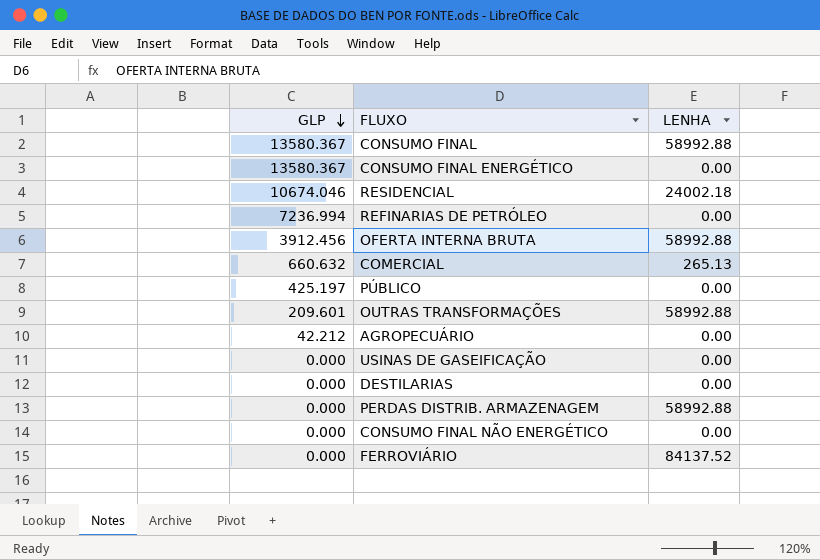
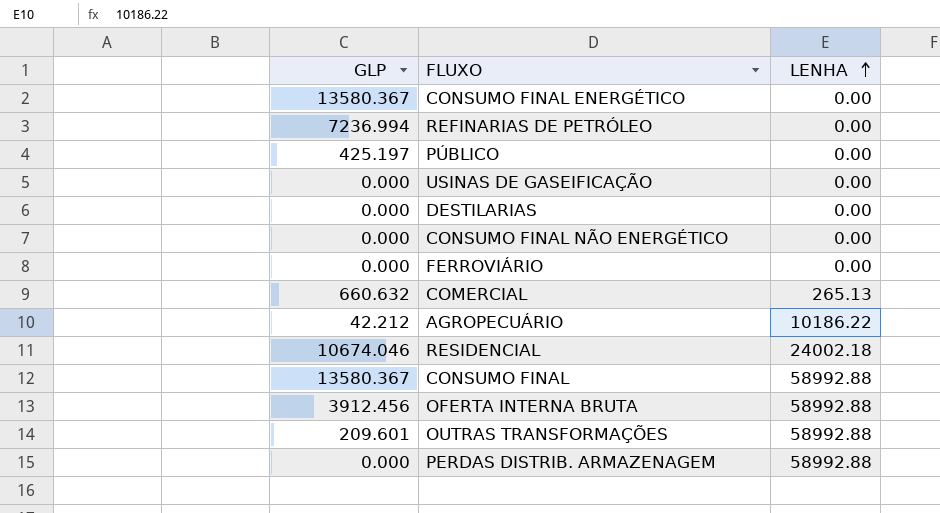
row order: GLP descending -> LENHA ascending
FERROVIÁRIO | LENHA: 84137.52 -> 0.00
AGROPECUÁRIO | LENHA: 0.00 -> 10186.22

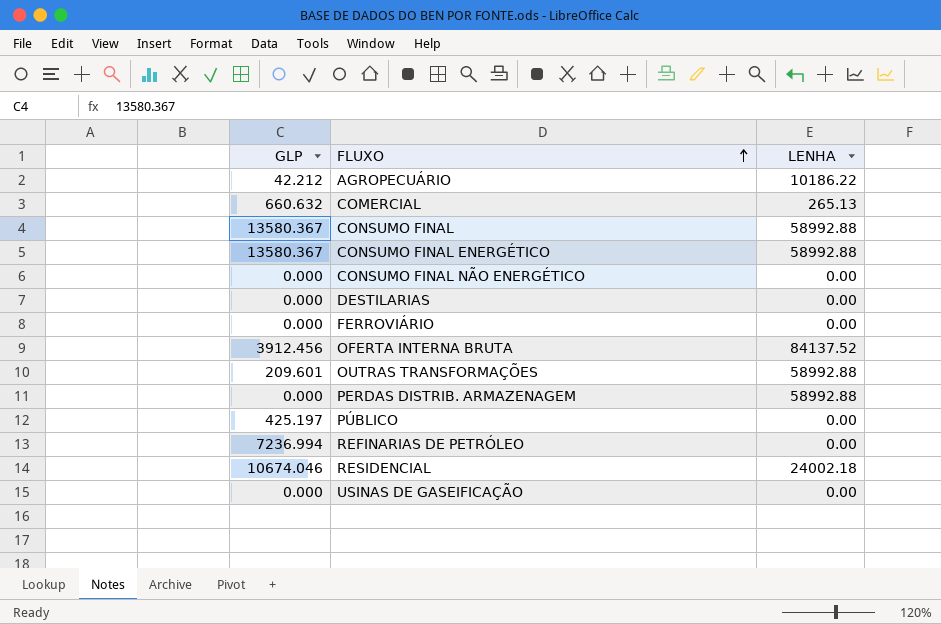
row order: LENHA ascending -> FLUXO ascending
CONSUMO FINAL ENERGÉTICO | LENHA: 0.00 -> 58992.88
OFERTA INTERNA BRUTA | LENHA: 58992.88 -> 84137.52

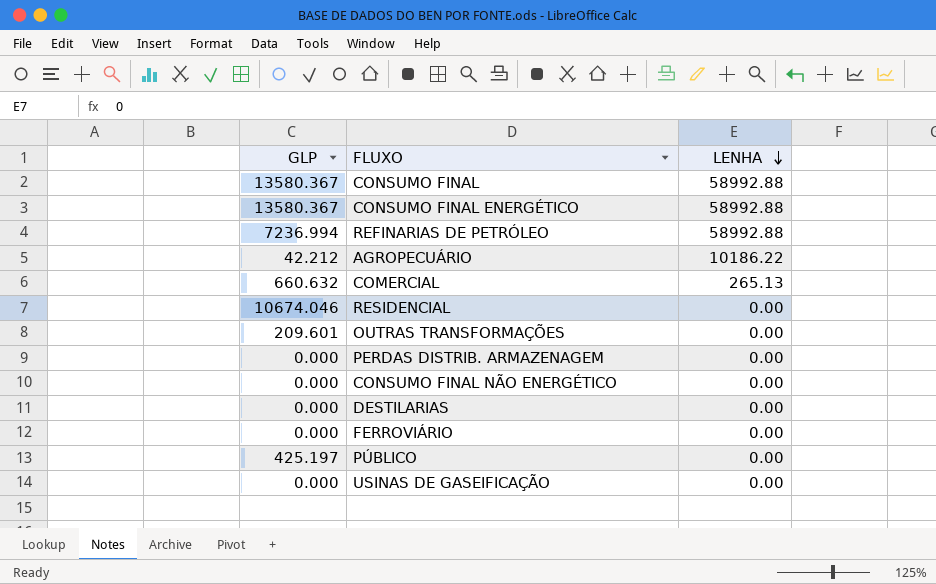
row order: FLUXO ascending -> LENHA descending
row OFERTA INTERNA BRUTA: 3912.456 | 84137.52 -> none
REFINARIAS DE PETRÓLEO | LENHA: 0.00 -> 58992.88
RESIDENCIAL | LENHA: 24002.18 -> 0.00
OUTRAS TRANSFORMAÇÕES | LENHA: 58992.88 -> 0.00
PERDAS DISTRIB. ARMAZENAGEM | LENHA: 58992.88 -> 0.00

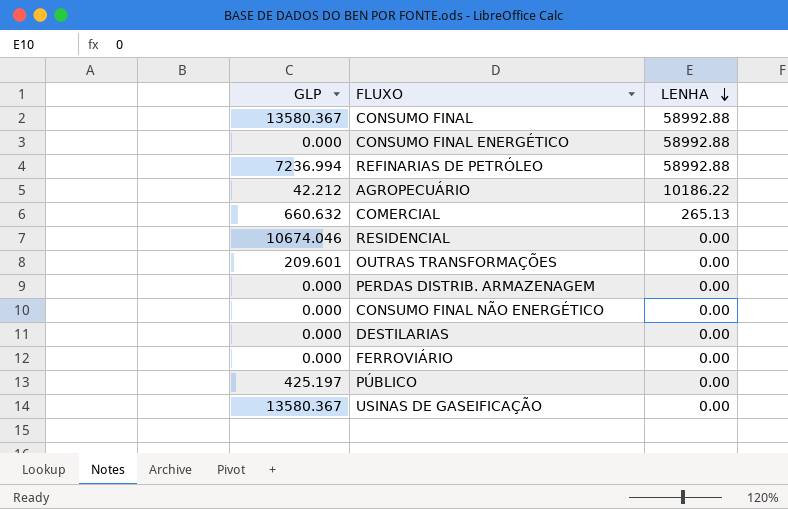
CONSUMO FINAL ENERGÉTICO | GLP: 13580.367 -> 0.000
USINAS DE GASEIFICAÇÃO | GLP: 0.000 -> 13580.367

